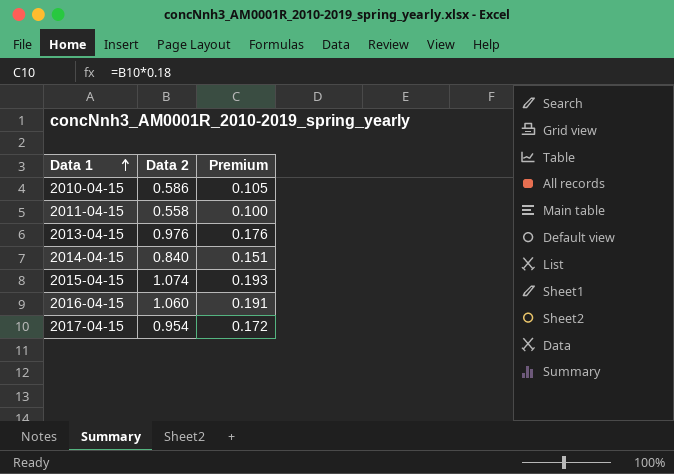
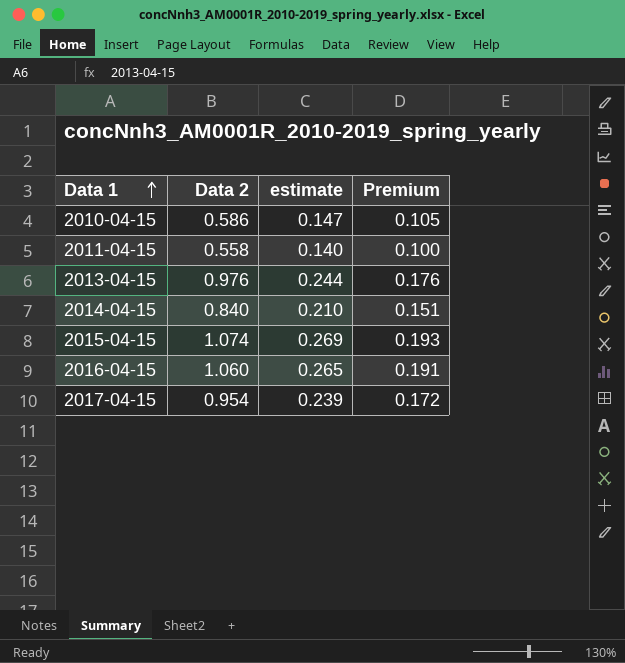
column estimate | formula: none -> [Data 2] * 0.25

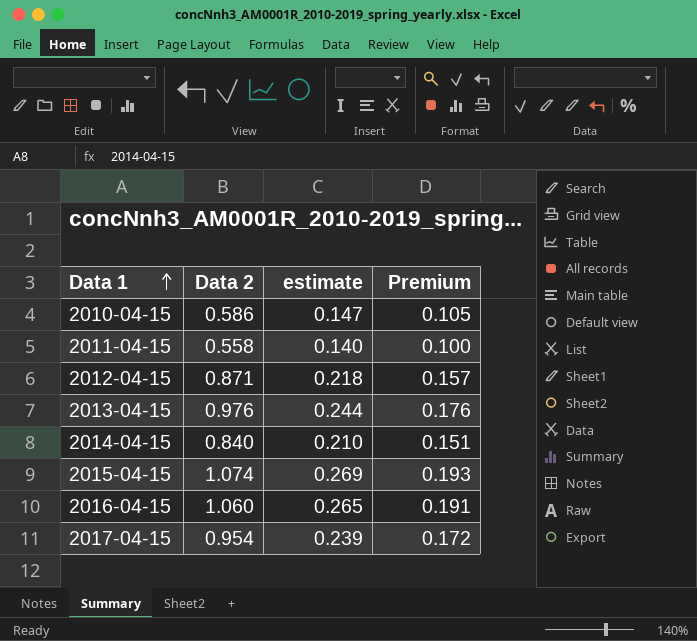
row 2012-04-15: none -> 0.871 | 0.218 | 0.157

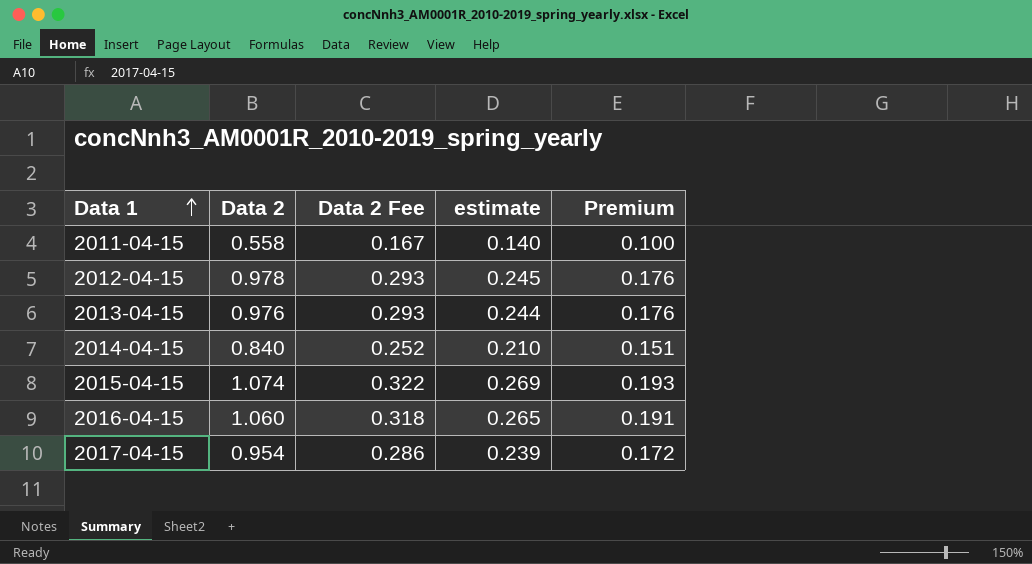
column Data 2 Fee | formula: none -> [Data 2] * 0.3
row 2010-04-15: 0.586 | 0.147 | 0.105 -> none
2012-04-15 | Data 2: 0.871 -> 0.978
2012-04-15 | estimate: 0.218 -> 0.245
2012-04-15 | Premium: 0.157 -> 0.176

